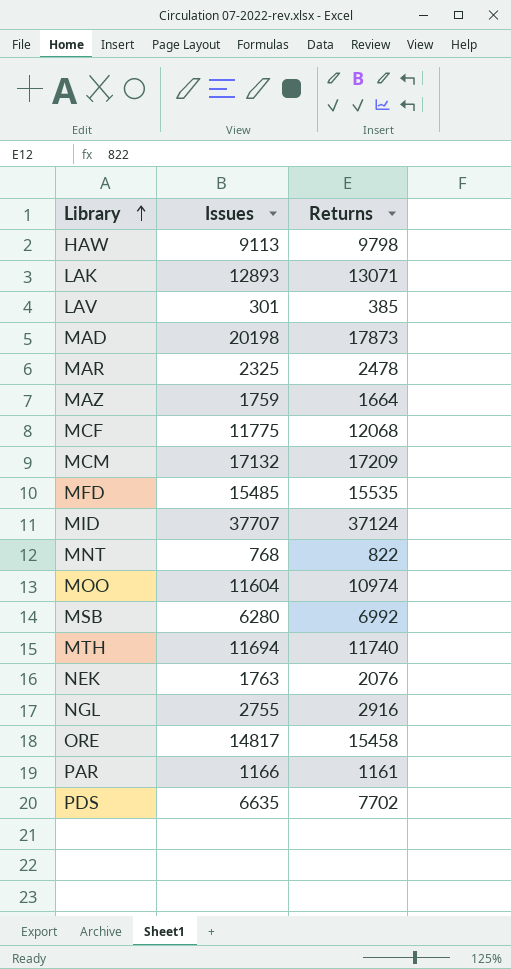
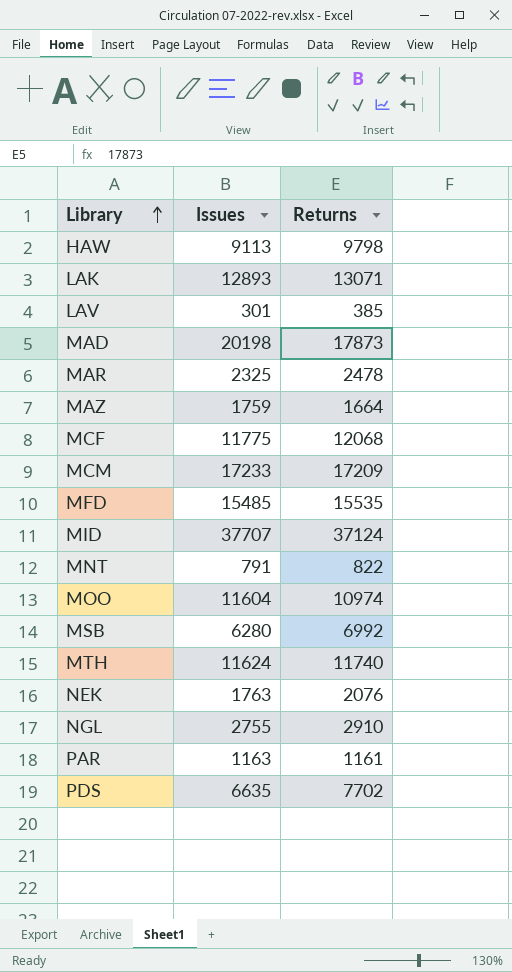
row ORE: 14817 | 15458 -> none
MCM | Issues: 17132 -> 17233
MNT | Issues: 768 -> 791
MTH | Issues: 11694 -> 11624
NGL | Returns: 2916 -> 2910
PAR | Issues: 1166 -> 1163

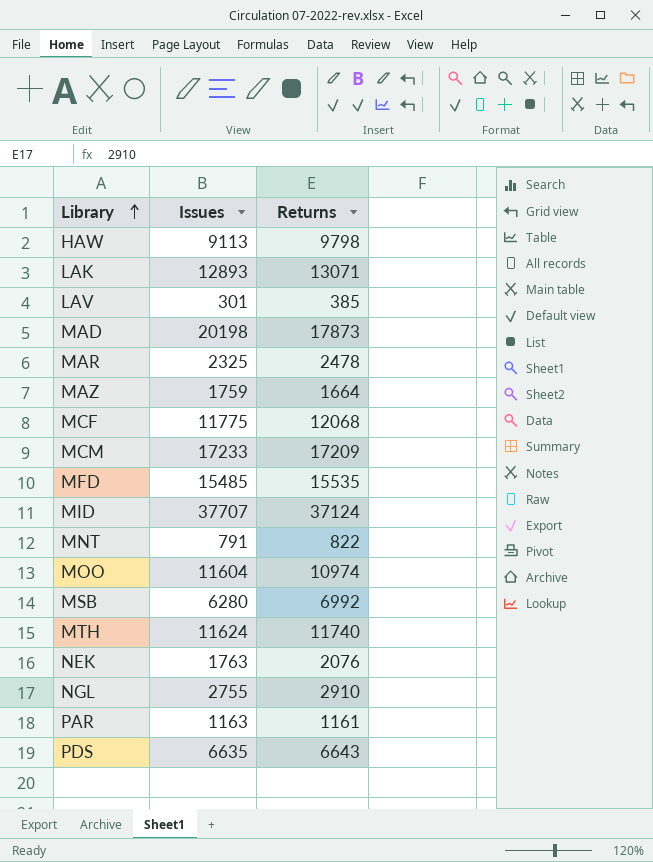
PDS | Returns: 7702 -> 6643

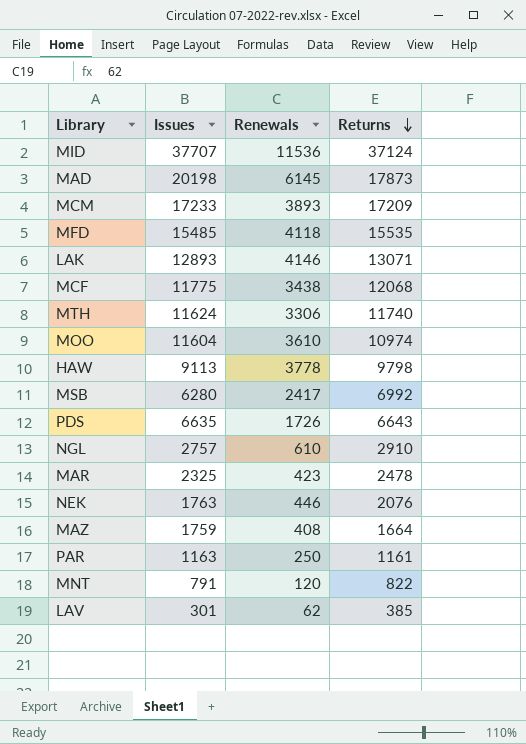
row order: Library ascending -> Returns descending
column Renewals | position: none -> 3
NGL | Issues: 2755 -> 2757

